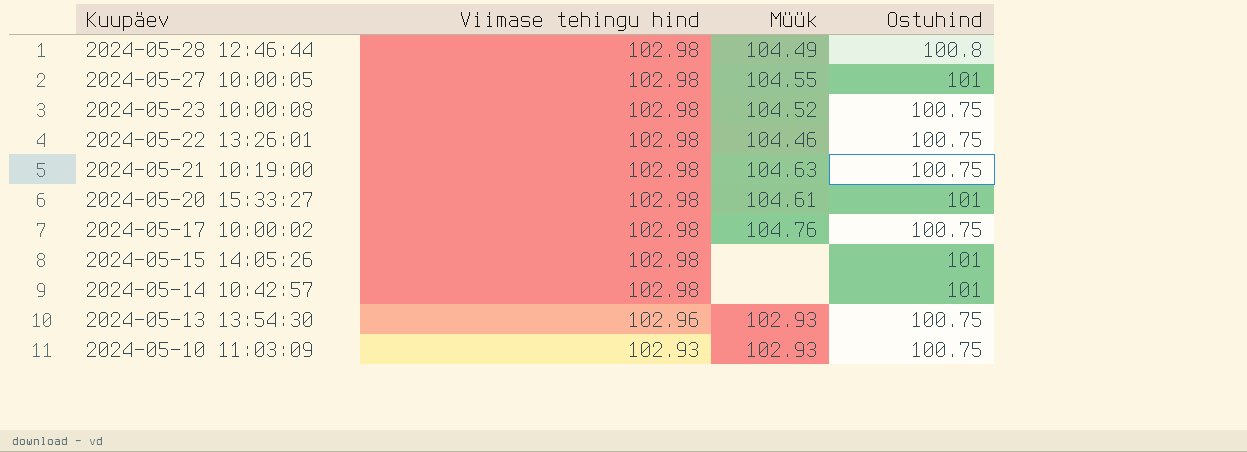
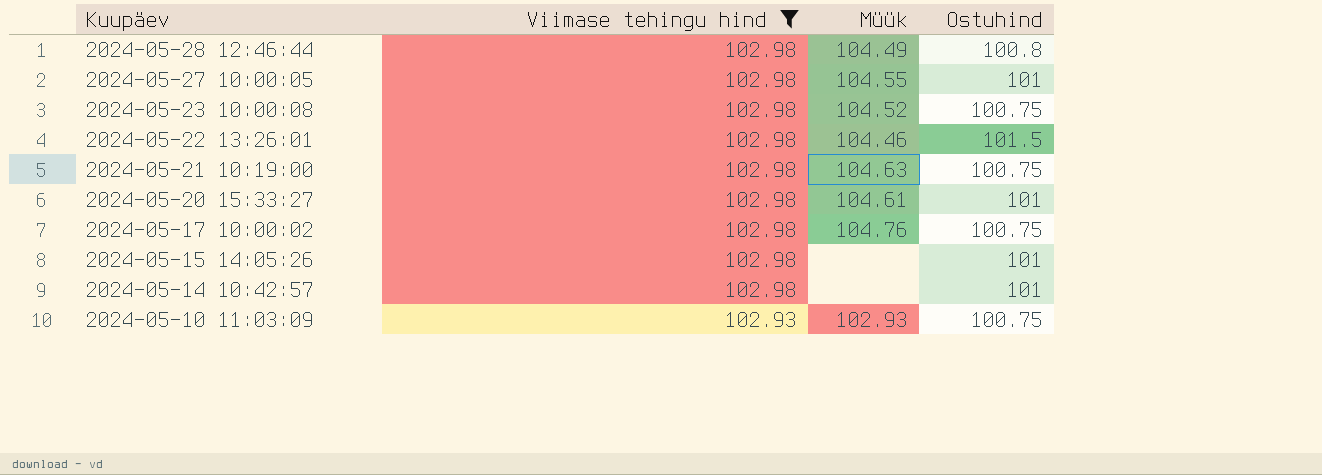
filter: none -> Viimase tehingu hind != 102.96
2024-05-22 13:26:01 | Ostuhind: 100.75 -> 101.5

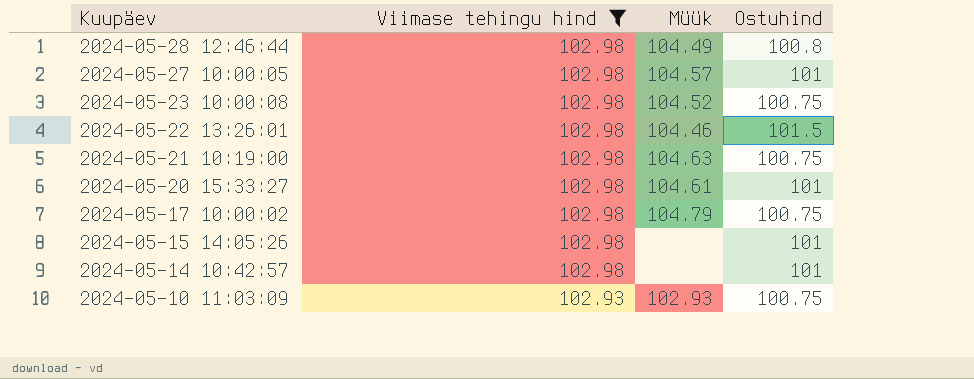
2024-05-27 10:00:05 | Müük: 104.55 -> 104.57
2024-05-17 10:00:02 | Müük: 104.76 -> 104.79

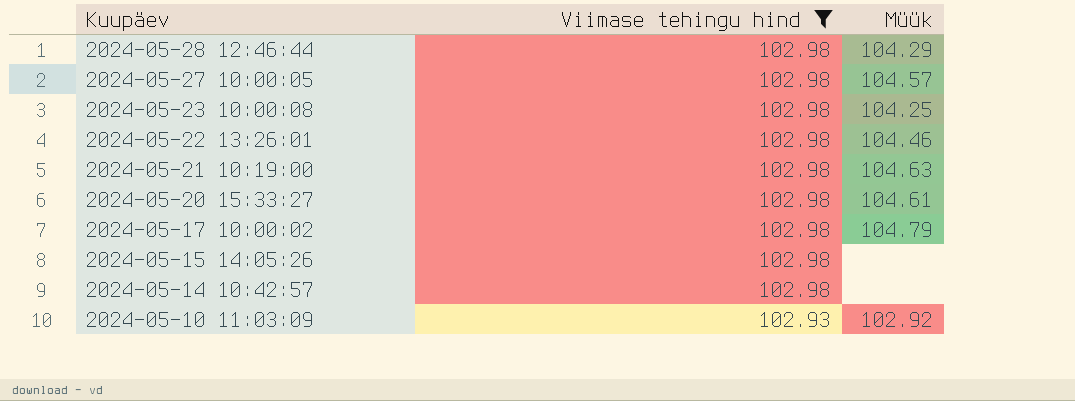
column Ostuhind | position: 4 -> none
2024-05-28 12:46:44 | Müük: 104.49 -> 104.29
2024-05-23 10:00:08 | Müük: 104.52 -> 104.25
2024-05-10 11:03:09 | Müük: 102.93 -> 102.92

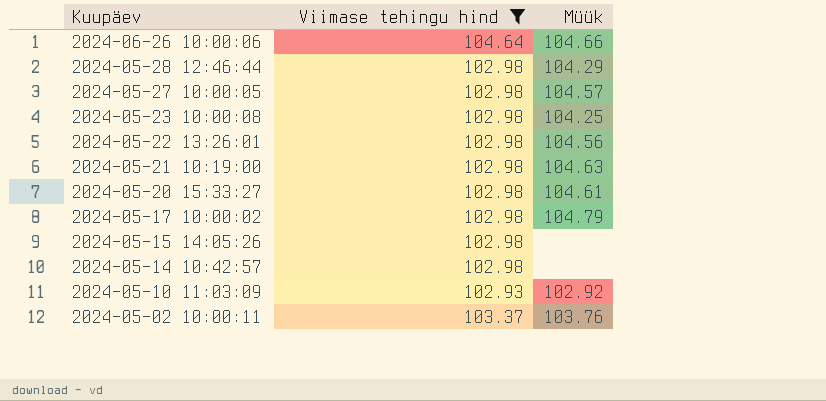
row 2024-06-26 10:00:06: none -> 104.64 | 104.66
2024-05-22 13:26:01 | Müük: 104.46 -> 104.56
row 2024-05-02 10:00:11: none -> 103.37 | 103.76

